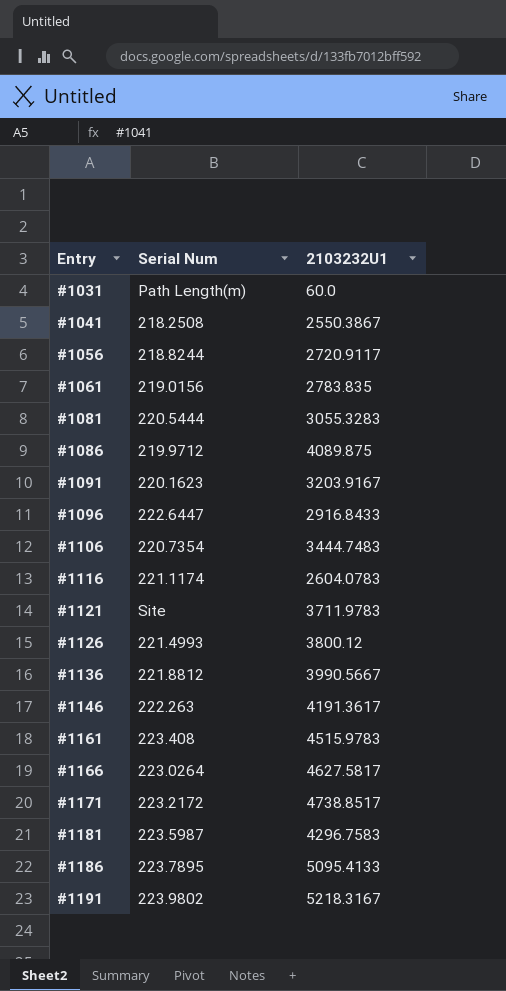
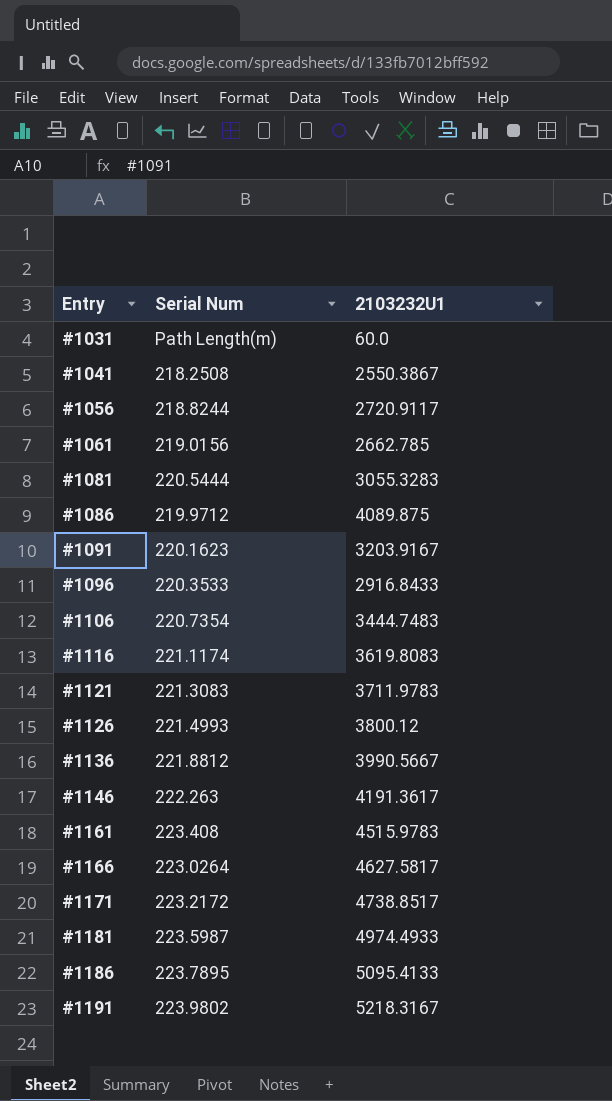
#1061 | 2103232U1: 2783.835 -> 2662.785
#1096 | Serial Num: 222.6447 -> 220.3533
#1116 | 2103232U1: 2604.0783 -> 3619.8083
#1121 | Serial Num: Site -> 221.3083
#1181 | 2103232U1: 4296.7583 -> 4974.4933

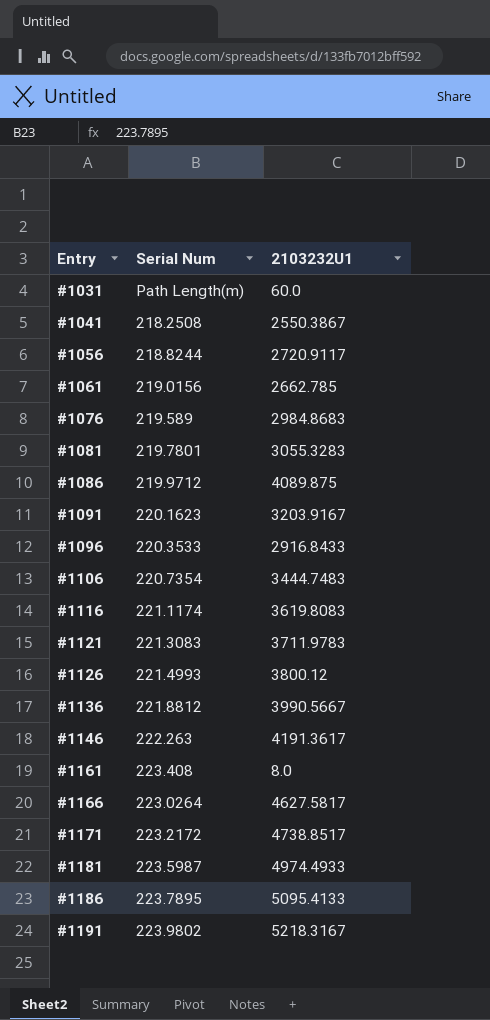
row #1076: none -> 219.589 | 2984.8683
#1081 | Serial Num: 220.5444 -> 219.7801
#1161 | 2103232U1: 4515.9783 -> 8.0

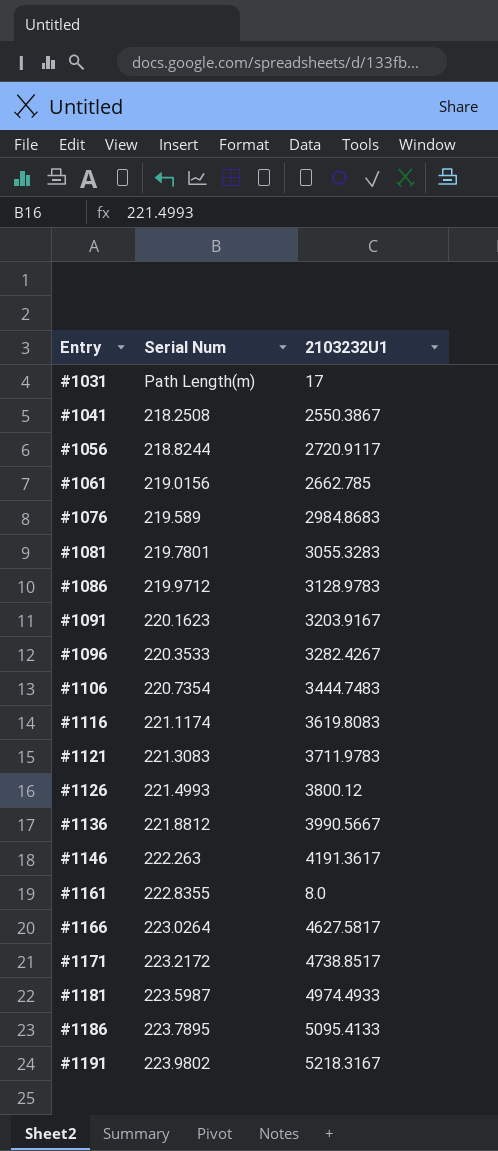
#1031 | 2103232U1: 60.0 -> 17
#1086 | 2103232U1: 4089.875 -> 3128.9783
#1096 | 2103232U1: 2916.8433 -> 3282.4267
#1161 | Serial Num: 223.408 -> 222.8355

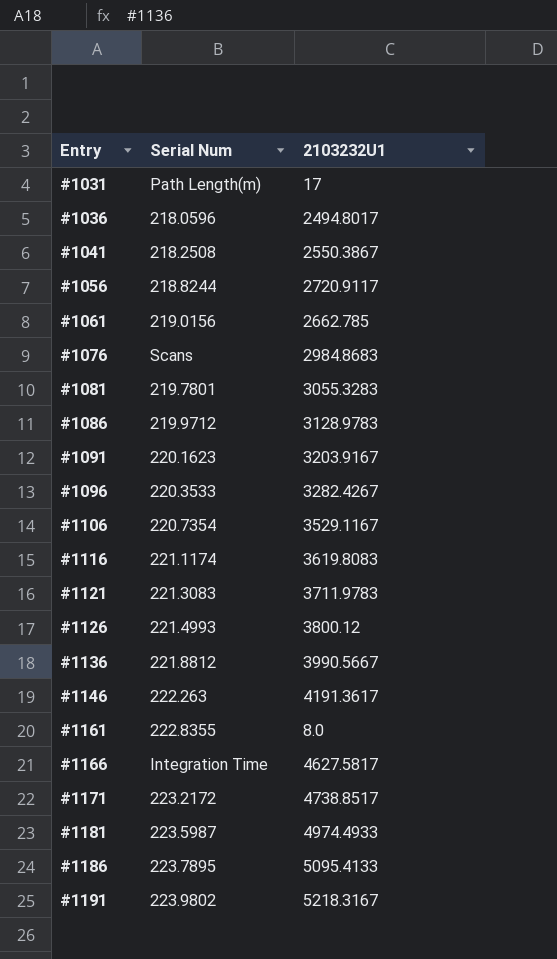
row #1036: none -> 218.0596 | 2494.8017
#1076 | Serial Num: 219.589 -> Scans
#1106 | 2103232U1: 3444.7483 -> 3529.1167
#1166 | Serial Num: 223.0264 -> Integration Time

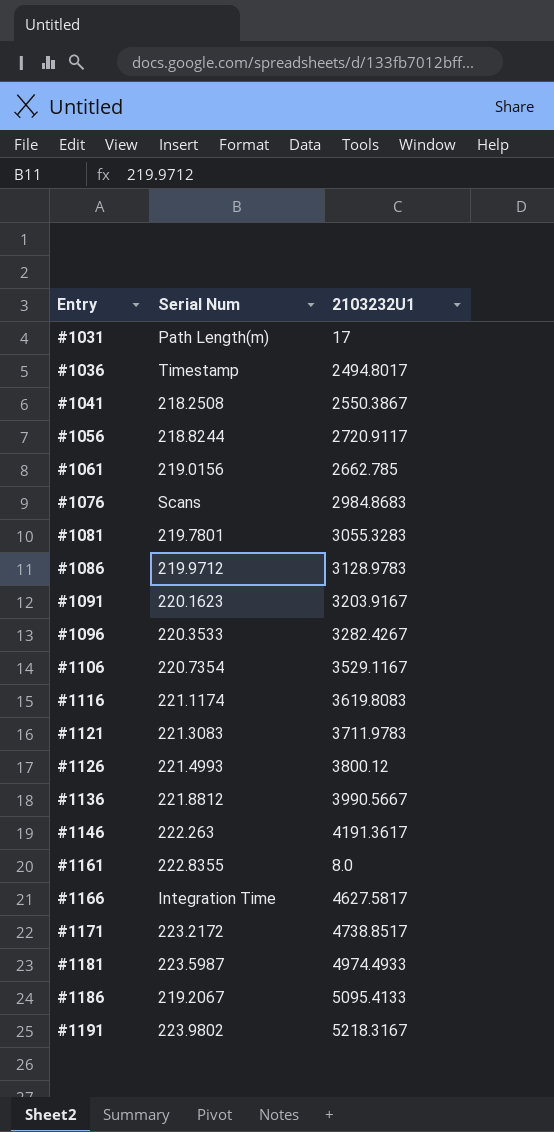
#1036 | Serial Num: 218.0596 -> Timestamp
#1186 | Serial Num: 223.7895 -> 219.2067

